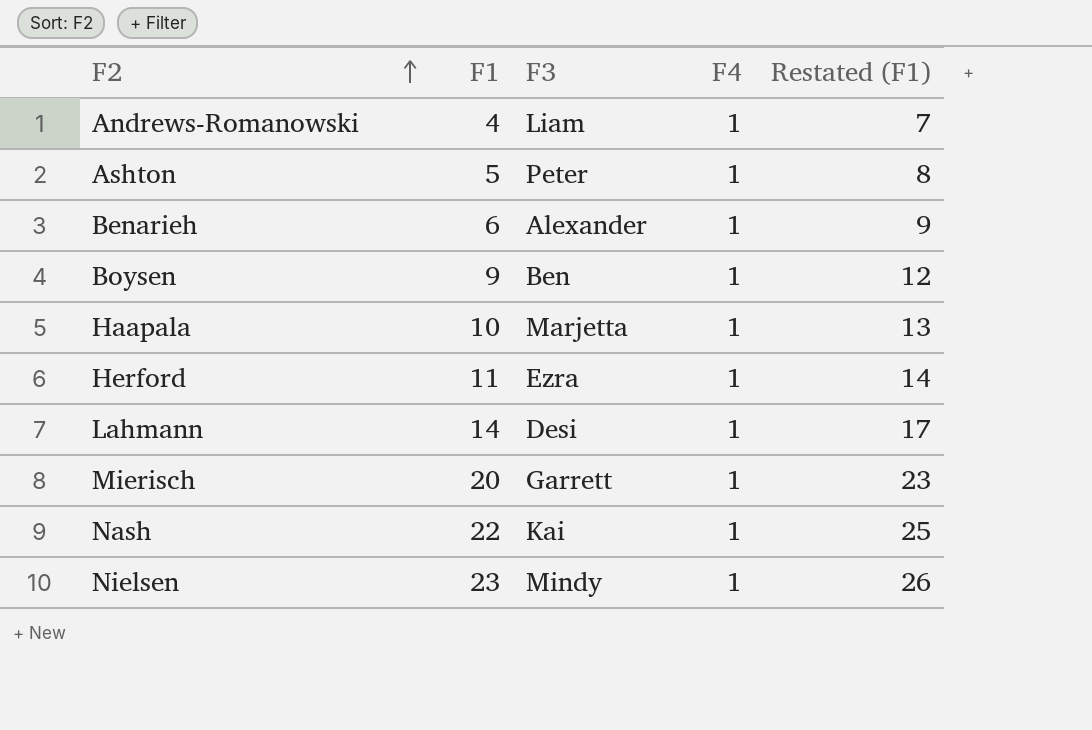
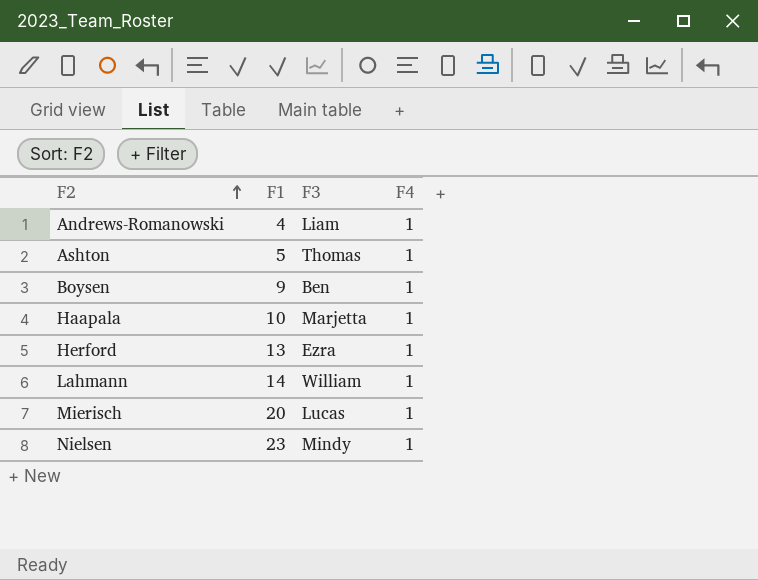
column Restated (F1) | formula: [F1] + 3 -> none
row Benarieh: 6 | Alexander | 1 | 9 -> none
row Nash: 22 | Kai | 1 | 25 -> none
Ashton | F3: Peter -> Thomas
Herford | F1: 11 -> 13
Lahmann | F3: Desi -> William
Mierisch | F3: Garrett -> Lucas

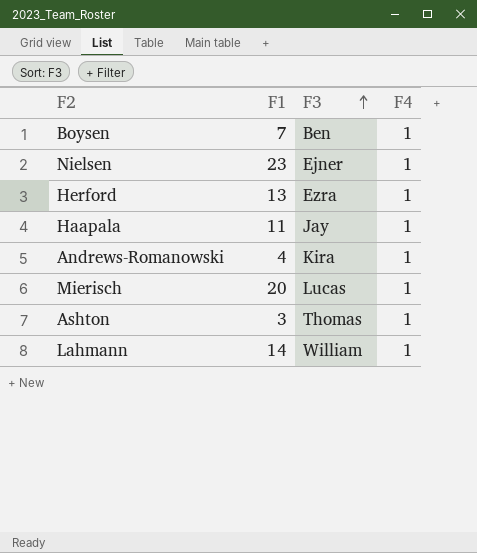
row order: F2 ascending -> F3 ascending
Boysen | F1: 9 -> 7
Nielsen | F3: Mindy -> Ejner
Haapala | F1: 10 -> 11
Haapala | F3: Marjetta -> Jay
Andrews-Romanowski | F3: Liam -> Kira
Ashton | F1: 5 -> 3

